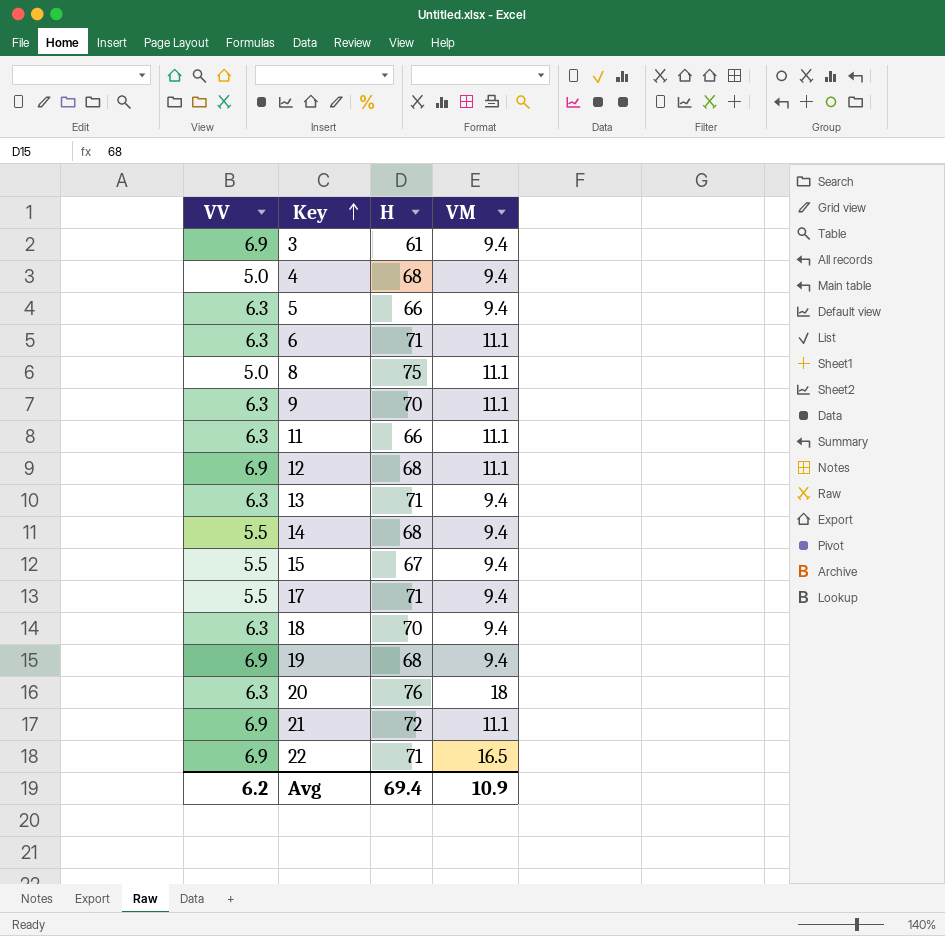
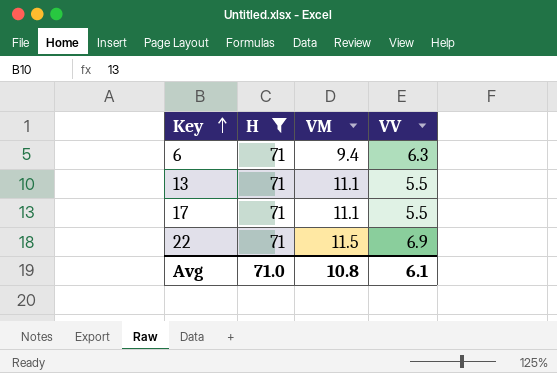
filter: none -> H = 71
column VV | position: 1 -> 4
6 | VM: 11.1 -> 9.4
13 | VM: 9.4 -> 11.1
13 | VV: 6.3 -> 5.5
17 | VM: 9.4 -> 11.1
22 | VM: 16.5 -> 11.5
Avg | H: 69.4 -> 71.0
Avg | VM: 10.9 -> 10.8
Avg | VV: 6.2 -> 6.1

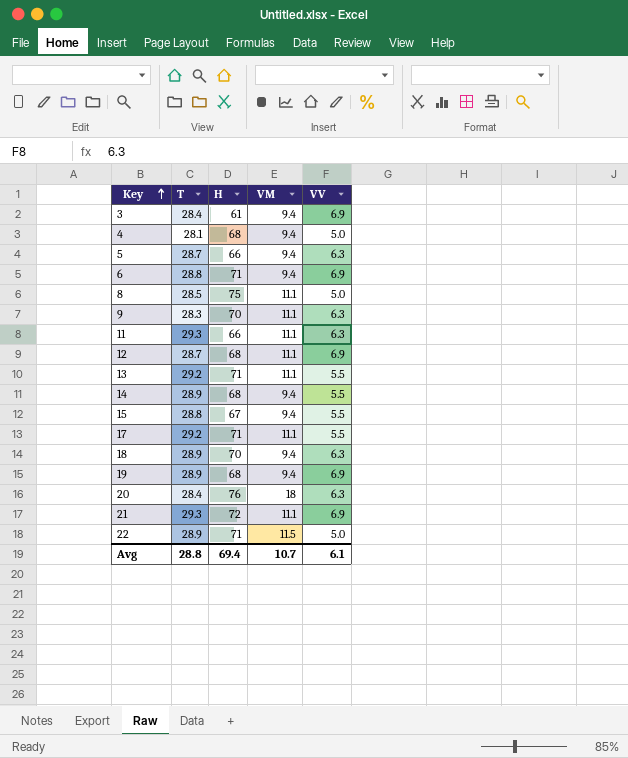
filter: H = 71 -> none
column T | position: none -> 2
6 | VV: 6.3 -> 6.9
22 | VV: 6.9 -> 5.0
Avg | H: 71.0 -> 69.4
Avg | VM: 10.8 -> 10.7

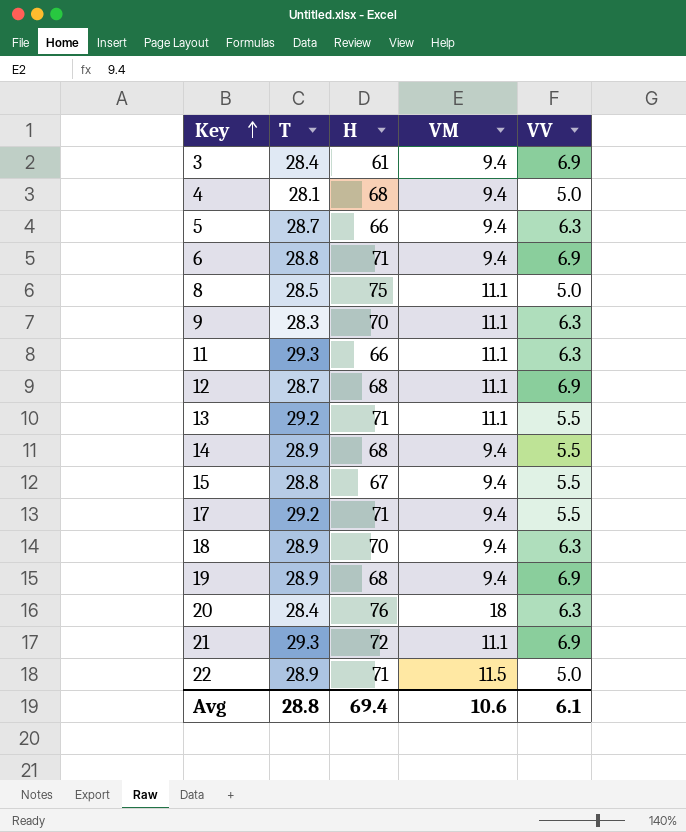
17 | VM: 11.1 -> 9.4
Avg | VM: 10.7 -> 10.6

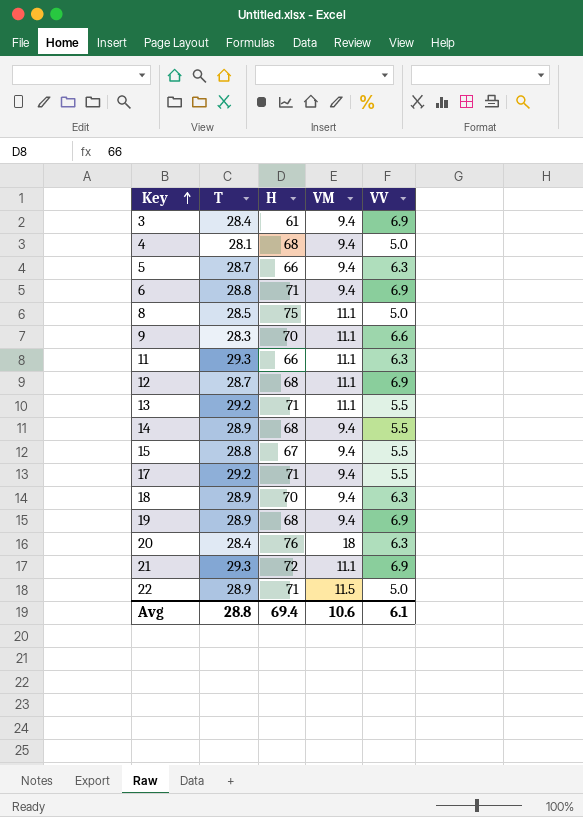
9 | VV: 6.3 -> 6.6

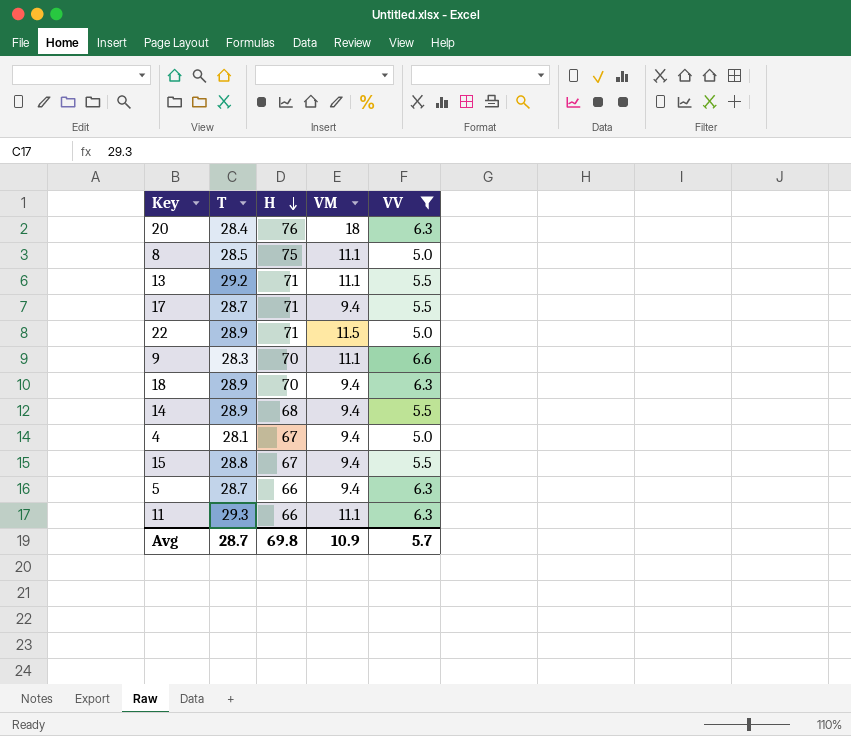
filter: none -> VV != 6.9
row order: Key ascending -> H descending
17 | T: 29.2 -> 28.7
4 | H: 68 -> 67
Avg | T: 28.8 -> 28.7
Avg | H: 69.4 -> 69.8
Avg | VM: 10.6 -> 10.9
Avg | VV: 6.1 -> 5.7

